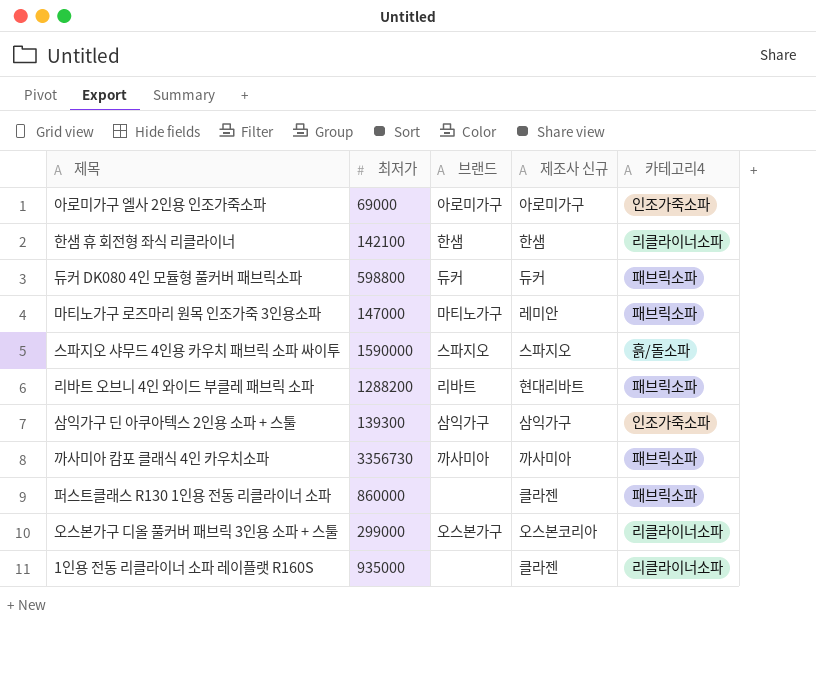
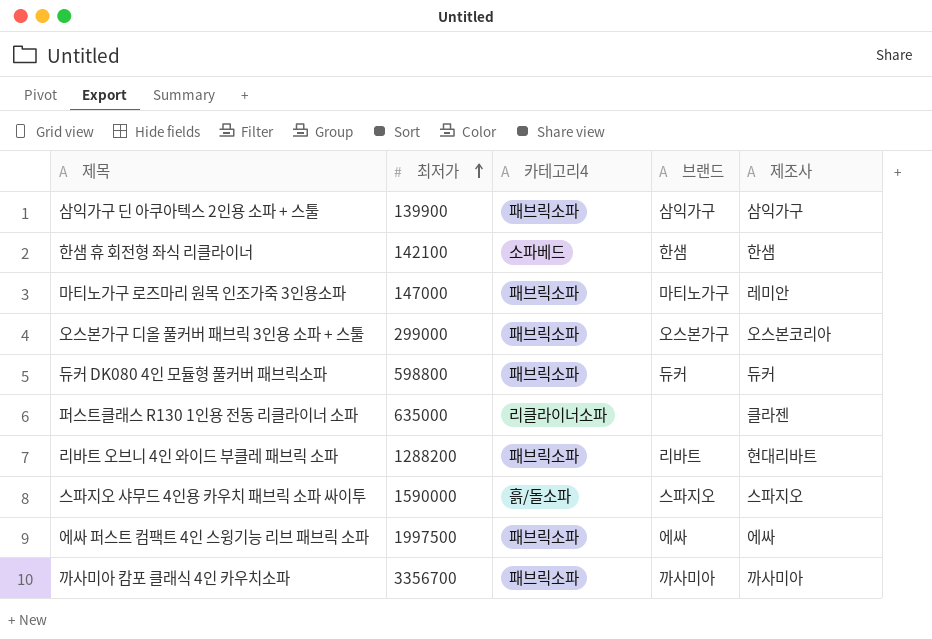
row order: none -> 최저가 ascending
column 카테고리4 | position: 5 -> 3
column name: 제조사 신규 -> 제조사
row 아로미가구 엘사 2인용 인조가죽소파: 69000 | 아로미가구 | 아로미가구 | 인조가죽소파 -> none
row 1인용 전동 리클라이너 소파 레이플랫 R160S: 935000 | none | 클라젠 | 리클라이너소파 -> none
삼익가구 딘 아쿠아텍스 2인용 소파 + 스툴 | 최저가: 139300 -> 139900
삼익가구 딘 아쿠아텍스 2인용 소파 + 스툴 | 카테고리4: 인조가죽소파 -> 패브릭소파
한샘 휴 회전형 좌식 리클라이너 | 카테고리4: 리클라이너소파 -> 소파베드
오스본가구 디올 풀커버 패브릭 3인용 소파 + 스툴 | 카테고리4: 리클라이너소파 -> 패브릭소파
퍼스트클래스 R130 1인용 전동 리클라이너 소파 | 최저가: 860000 -> 635000
퍼스트클래스 R130 1인용 전동 리클라이너 소파 | 카테고리4: 패브릭소파 -> 리클라이너소파
row 에싸 퍼스트 컴팩트 4인 스윙기능 리브 패브릭 소파: none -> 1997500 | 패브릭소파 | 에싸 | 에싸
까사미아 캄포 클래식 4인 카우치소파 | 최저가: 3356730 -> 3356700

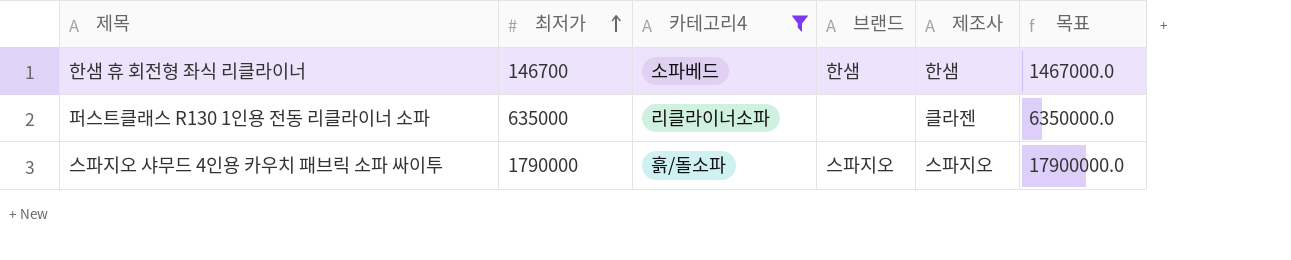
filter: none -> 카테고리4 != 패브릭소파
column 목표 | formula: none -> [최저가] * 10
한샘 휴 회전형 좌식 리클라이너 | 최저가: 142100 -> 146700
스파지오 샤무드 4인용 카우치 패브릭 소파 싸이투 | 최저가: 1590000 -> 1790000

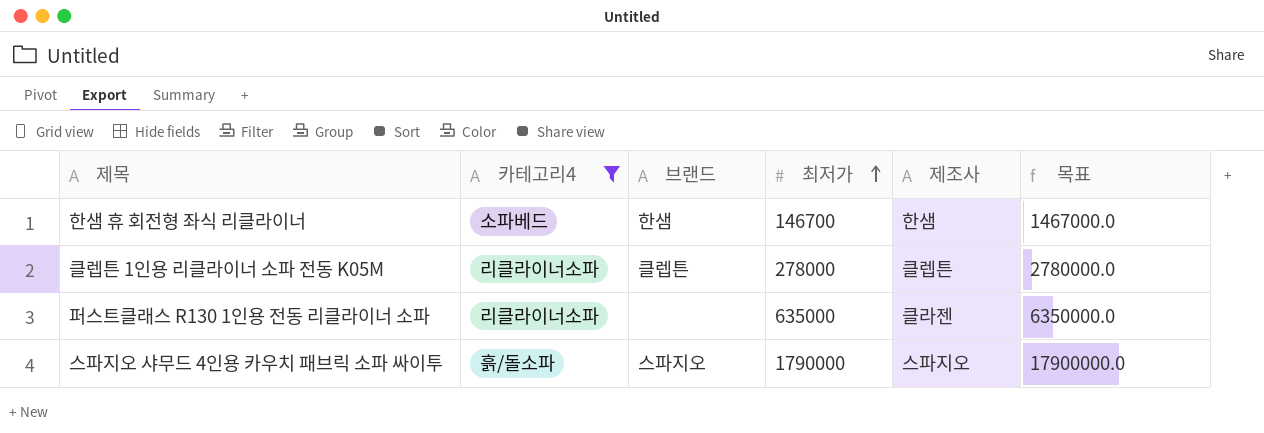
column 최저가 | position: 2 -> 4
row 클렙튼 1인용 리클라이너 소파 전동 K05M: none -> 리클라이너소파 | 클렙튼 | 278000 | 클렙튼 | 2780000.0

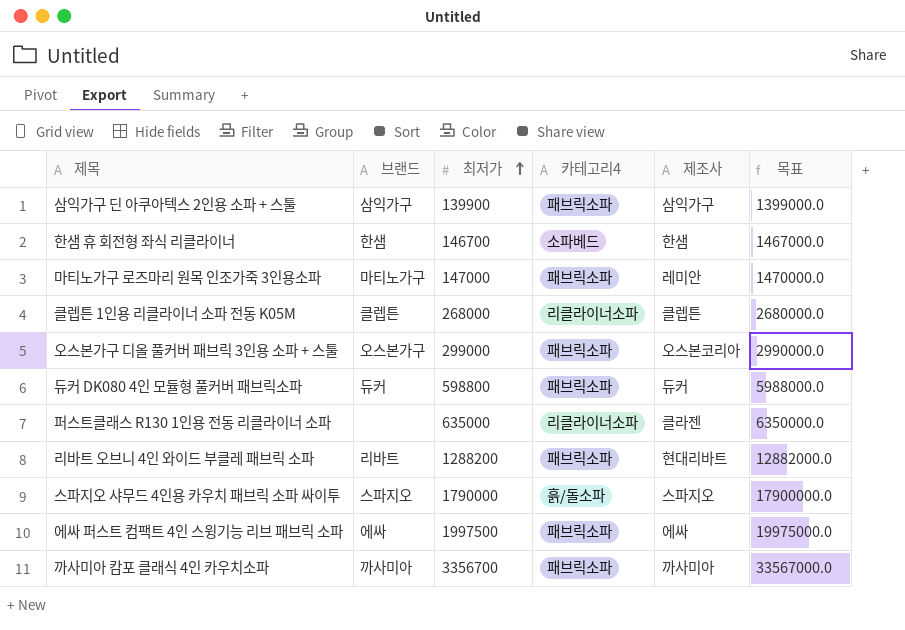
filter: 카테고리4 != 패브릭소파 -> none
column 카테고리4 | position: 2 -> 4
클렙튼 1인용 리클라이너 소파 전동 K05M | 최저가: 278000 -> 268000
클렙튼 1인용 리클라이너 소파 전동 K05M | 목표: 2780000.0 -> 2680000.0

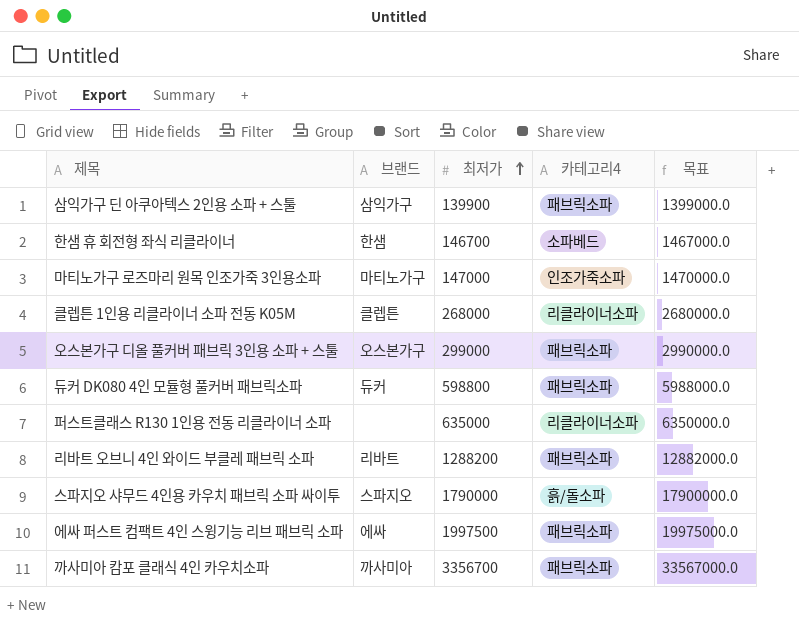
column 제조사 | position: 5 -> none
마티노가구 로즈마리 원목 인조가죽 3인용소파 | 카테고리4: 패브릭소파 -> 인조가죽소파

